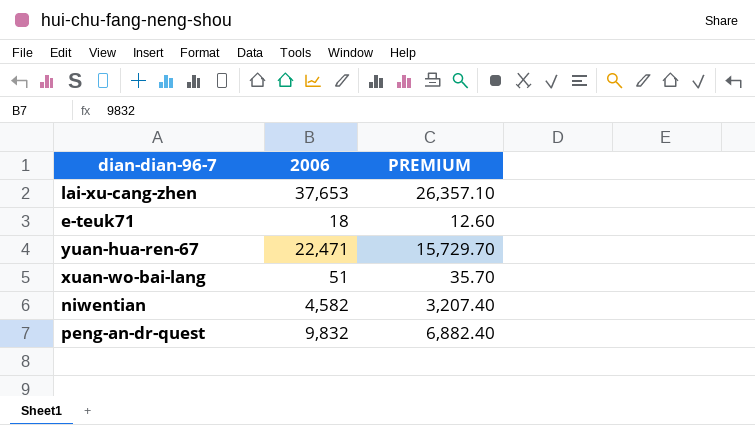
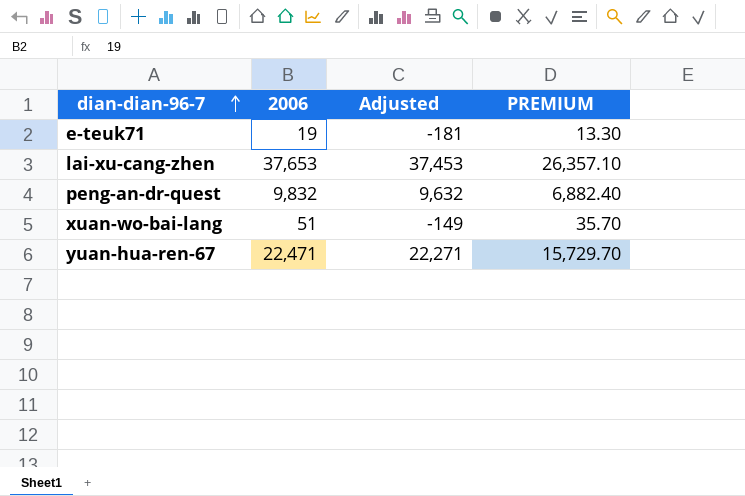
row order: none -> dian-dian-96-7 ascending
column Adjusted | formula: none -> [2006] - 200
row niwentian: 4,582 | 3,207.40 -> none
e-teuk71 | 2006: 18 -> 19
e-teuk71 | PREMIUM: 12.60 -> 13.30

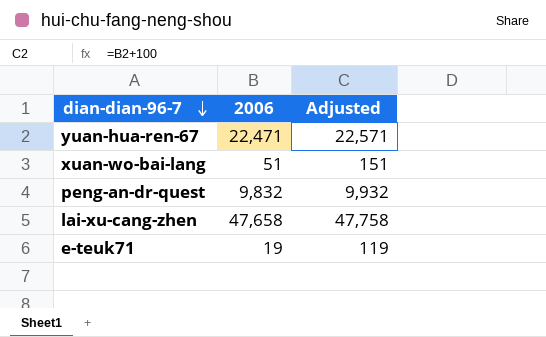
row order: dian-dian-96-7 ascending -> dian-dian-96-7 descending
column PREMIUM | formula: [2006] * 0.7 -> none
column Adjusted | formula: [2006] - 200 -> [2006] + 100
lai-xu-cang-zhen | 2006: 37,653 -> 47,658

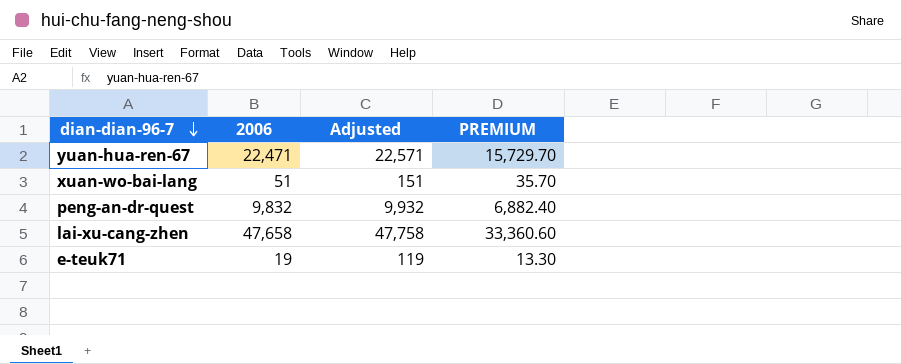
column PREMIUM | formula: none -> [2006] * 0.7

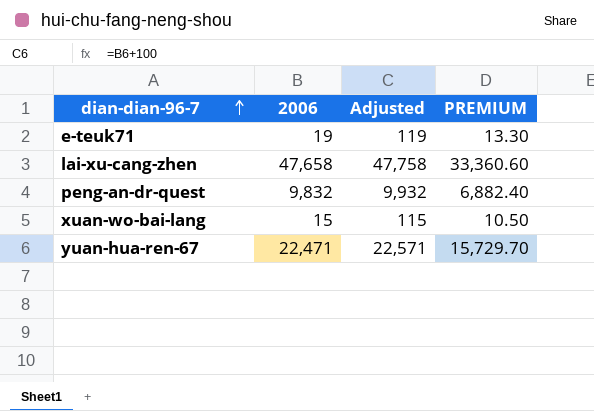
row order: dian-dian-96-7 descending -> dian-dian-96-7 ascending
xuan-wo-bai-lang | 2006: 51 -> 15
xuan-wo-bai-lang | Adjusted: 151 -> 115
xuan-wo-bai-lang | PREMIUM: 35.70 -> 10.50

